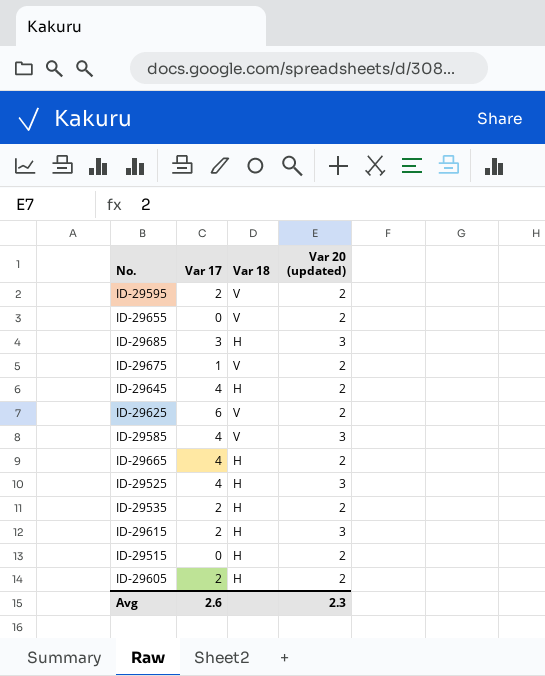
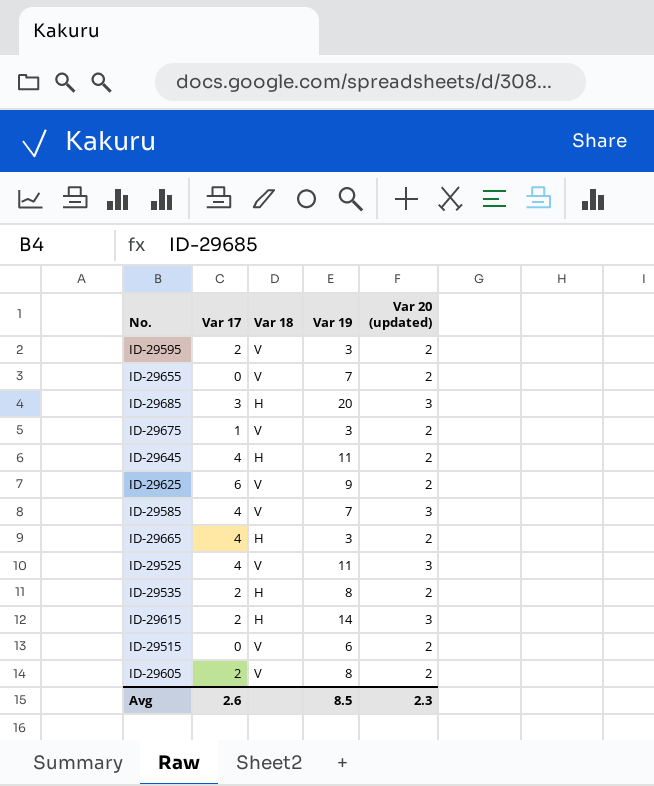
column Var 19 | position: none -> 4
ID-29525 | Var 18: H -> V
ID-29515 | Var 18: H -> V
ID-29605 | Var 18: H -> V

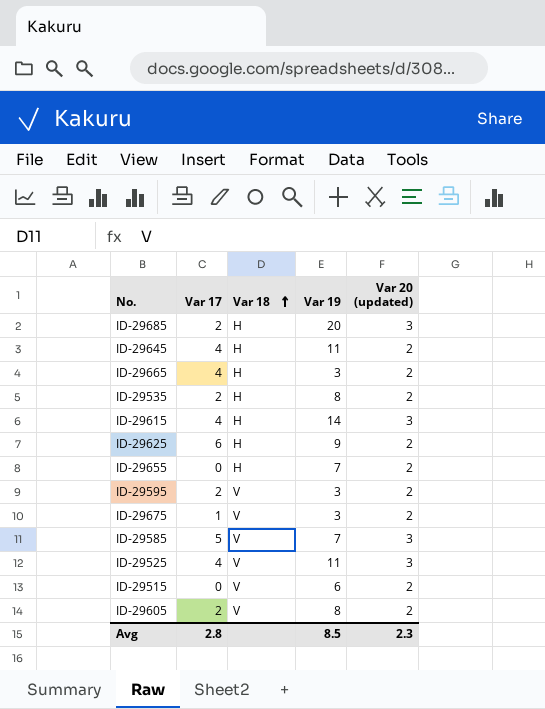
row order: none -> Var 18 ascending
ID-29685 | Var 17: 3 -> 2
ID-29615 | Var 17: 2 -> 4
ID-29625 | Var 18: V -> H
ID-29655 | Var 18: V -> H
ID-29585 | Var 17: 4 -> 5
Avg | Var 17: 2.6 -> 2.8

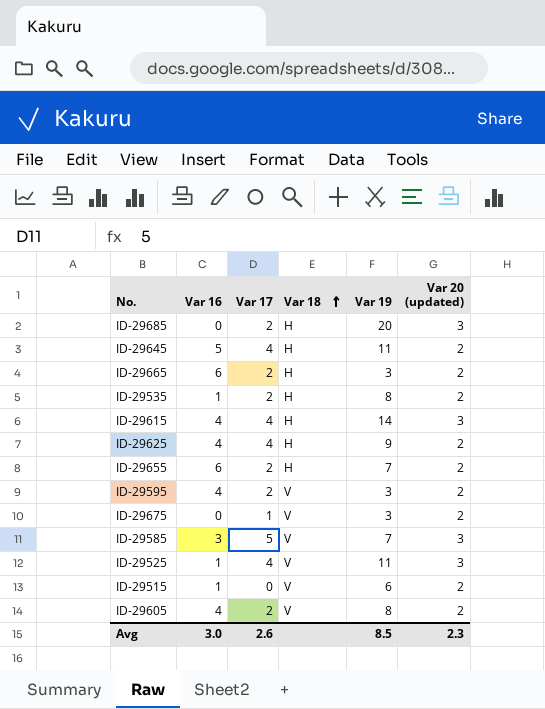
column Var 16 | position: none -> 2
ID-29665 | Var 17: 4 -> 2
ID-29625 | Var 17: 6 -> 4
ID-29655 | Var 17: 0 -> 2
Avg | Var 17: 2.8 -> 2.6

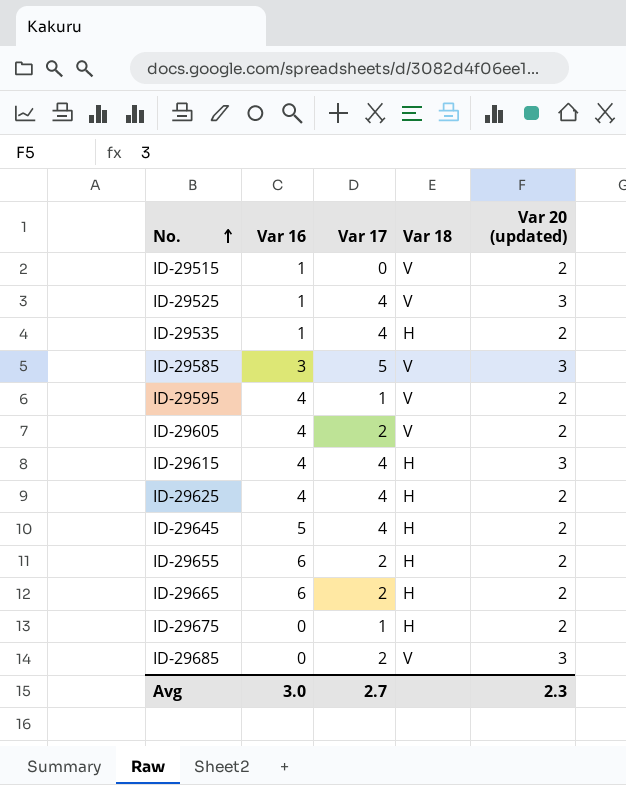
row order: Var 18 ascending -> No. ascending
column Var 19 | position: 5 -> none
ID-29535 | Var 17: 2 -> 4
ID-29595 | Var 17: 2 -> 1
ID-29675 | Var 18: V -> H
ID-29685 | Var 18: H -> V
Avg | Var 17: 2.6 -> 2.7

